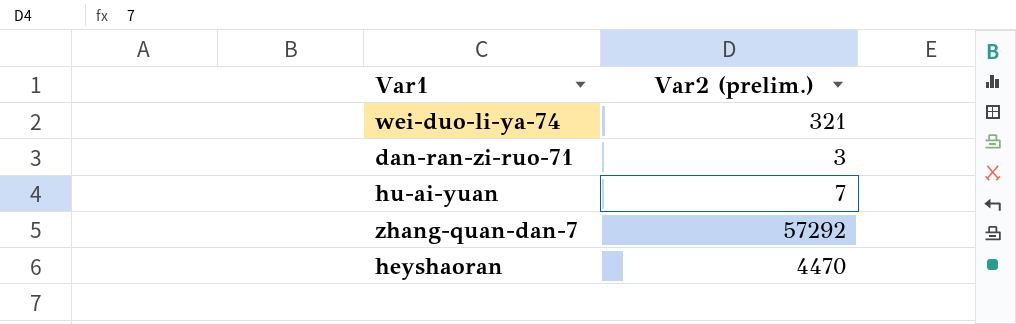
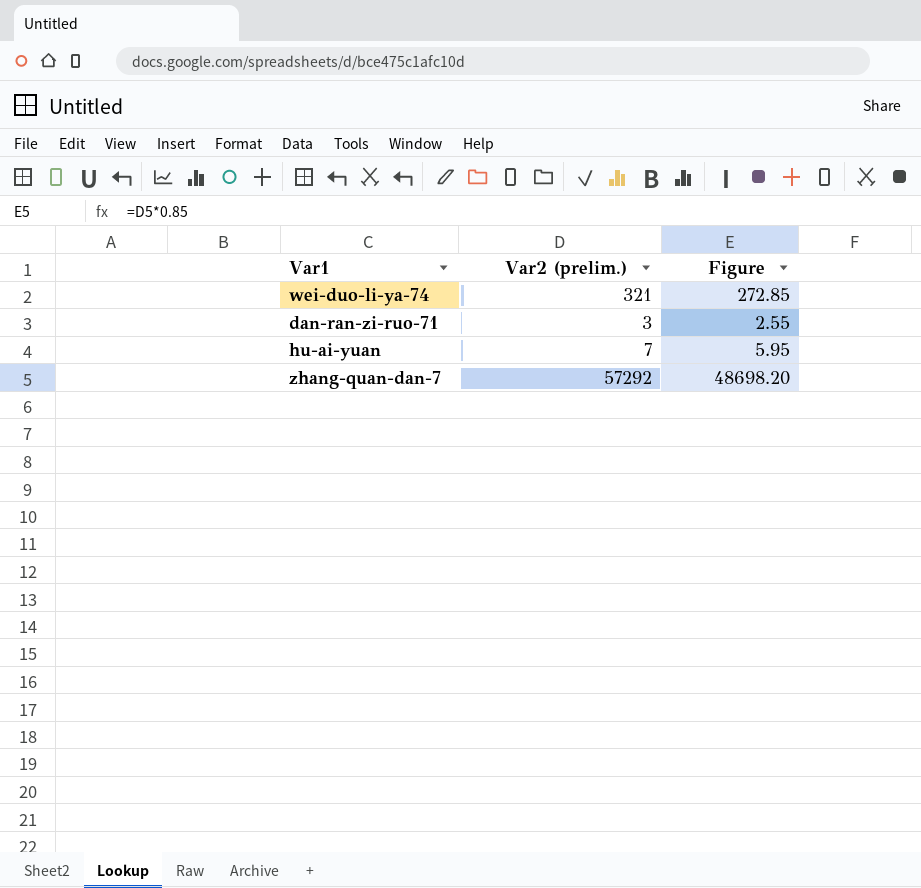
column Figure | formula: none -> [Var2 (prelim.)] * 0.85
row heyshaoran: 4470 -> none

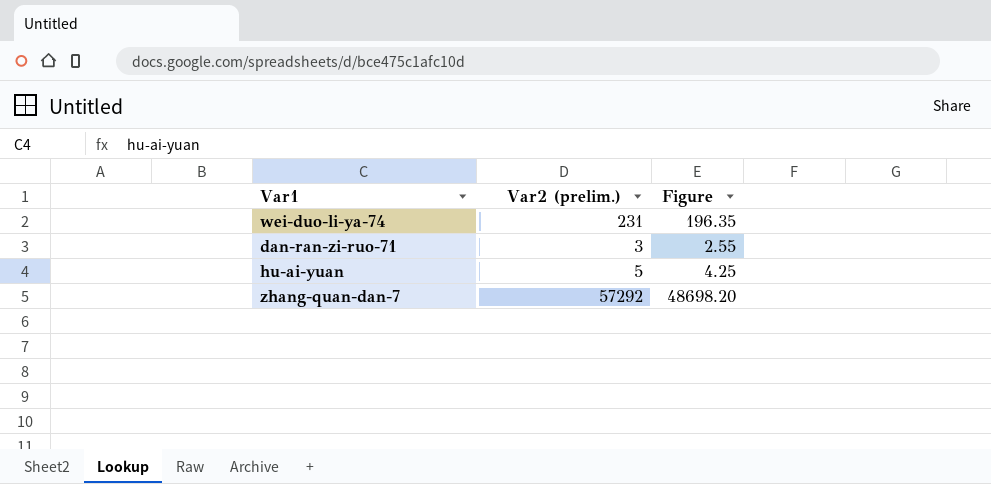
wei-duo-li-ya-74 | Var2 (prelim.): 321 -> 231
wei-duo-li-ya-74 | Figure: 272.85 -> 196.35
hu-ai-yuan | Var2 (prelim.): 7 -> 5
hu-ai-yuan | Figure: 5.95 -> 4.25

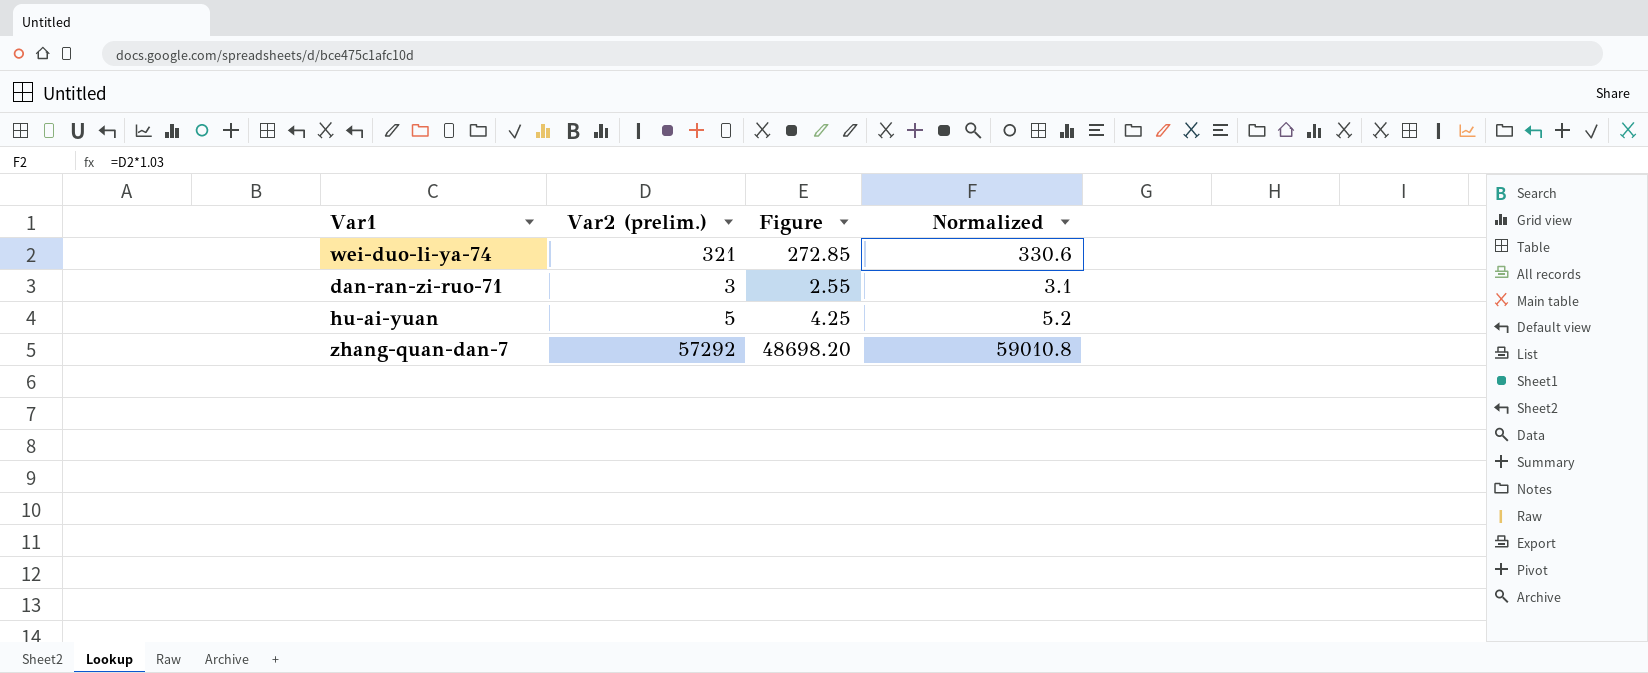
column Normalized | formula: none -> [Var2 (prelim.)] * 1.03
wei-duo-li-ya-74 | Var2 (prelim.): 231 -> 321
wei-duo-li-ya-74 | Figure: 196.35 -> 272.85

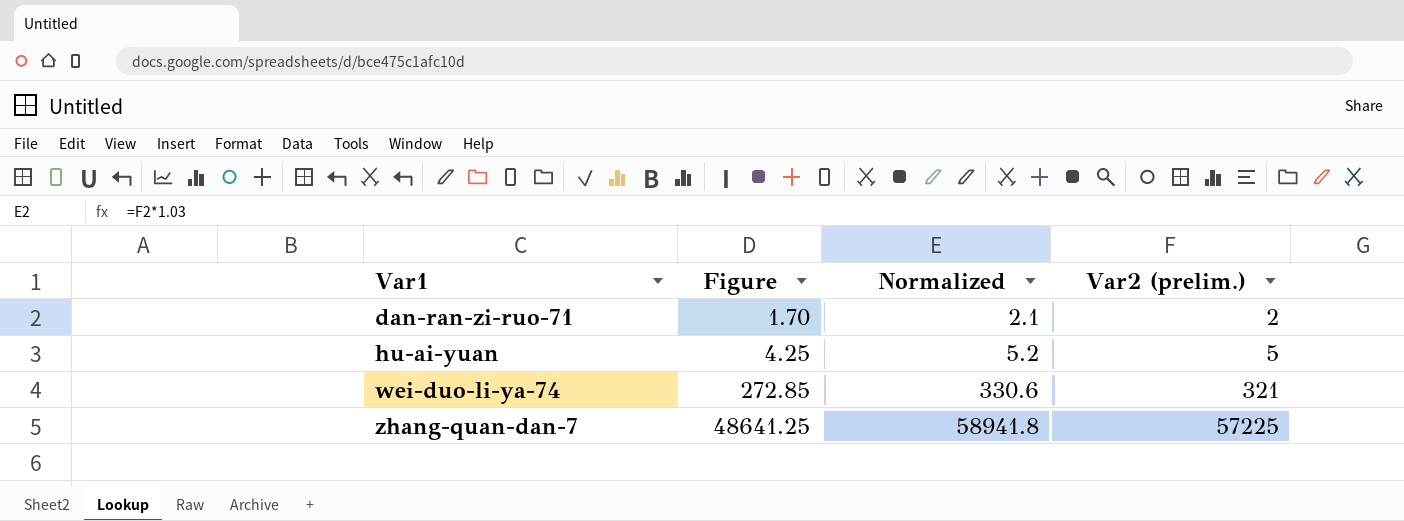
row order: none -> Var1 ascending
column Var2 (prelim.) | position: 2 -> 4
dan-ran-zi-ruo-71 | Figure: 2.55 -> 1.70
dan-ran-zi-ruo-71 | Normalized: 3.1 -> 2.1
dan-ran-zi-ruo-71 | Var2 (prelim.): 3 -> 2
zhang-quan-dan-7 | Figure: 48698.20 -> 48641.25
zhang-quan-dan-7 | Normalized: 59010.8 -> 58941.8
zhang-quan-dan-7 | Var2 (prelim.): 57292 -> 57225

